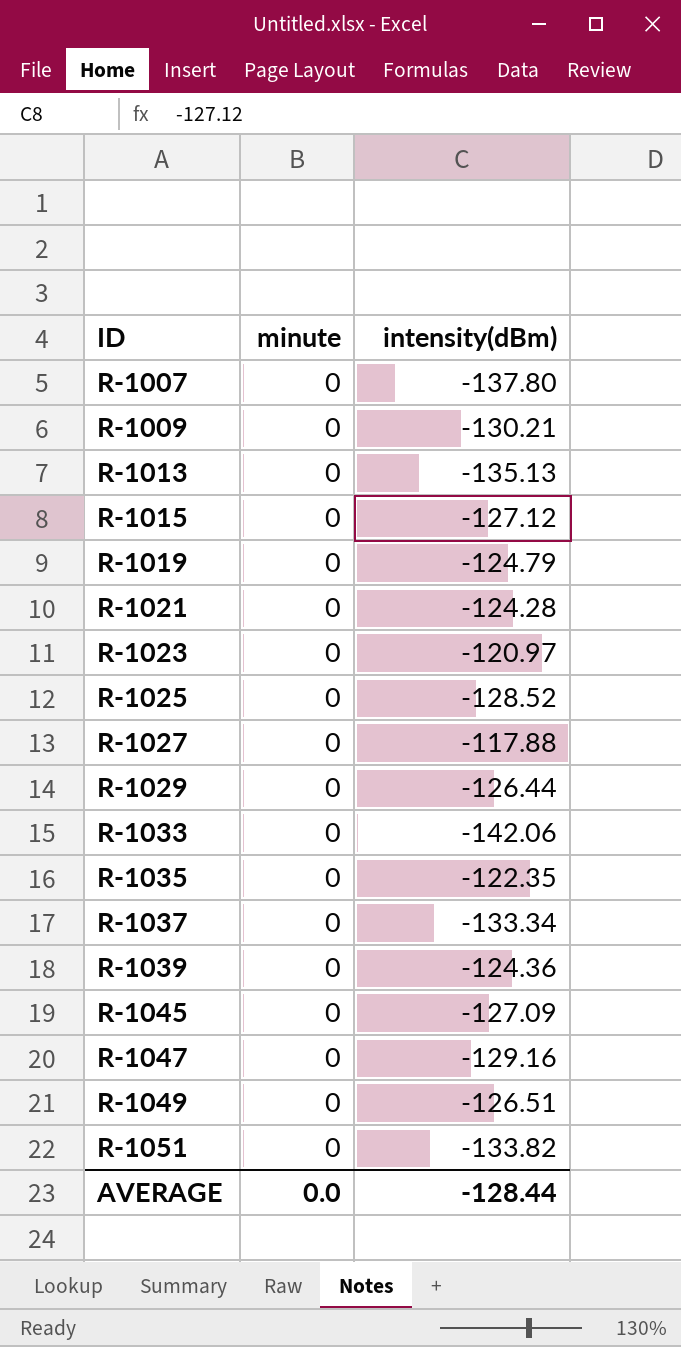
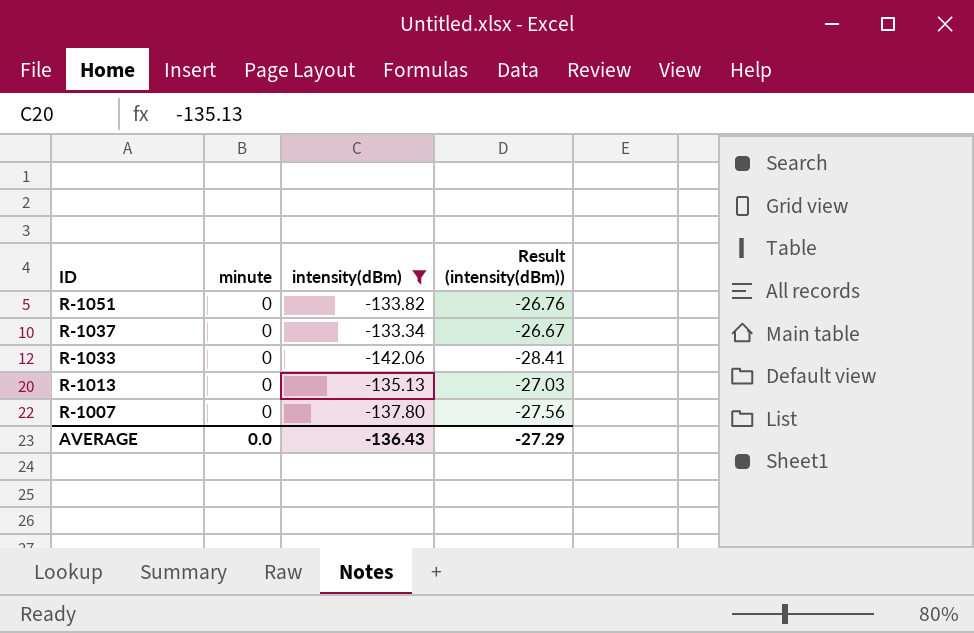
filter: none -> intensity(dBm) <= -133.34
row order: ID ascending -> ID descending
column Result (intensity(dBm)) | formula: none -> [intensity(dBm)] * 0.2
AVERAGE | intensity(dBm): -128.44 -> -136.43

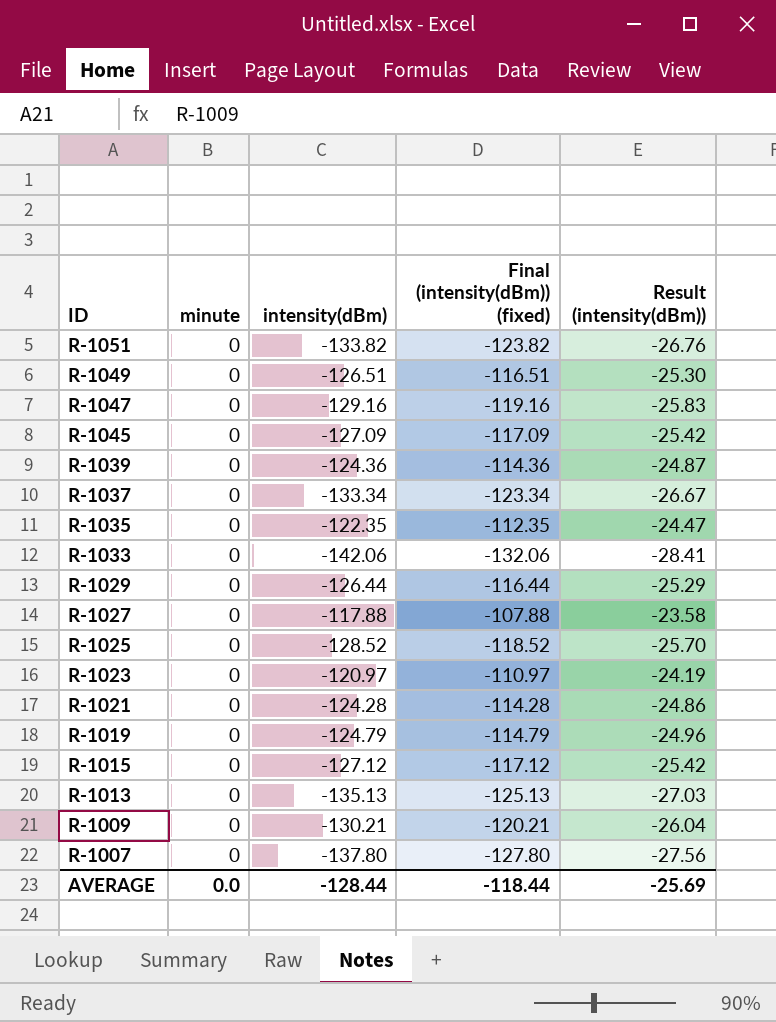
filter: intensity(dBm) <= -133.34 -> none
column Final (intensity(dBm)) (fixed) | formula: none -> [intensity(dBm)] + 10
AVERAGE | intensity(dBm): -136.43 -> -128.44
AVERAGE | Result (intensity(dBm)): -27.29 -> -25.69

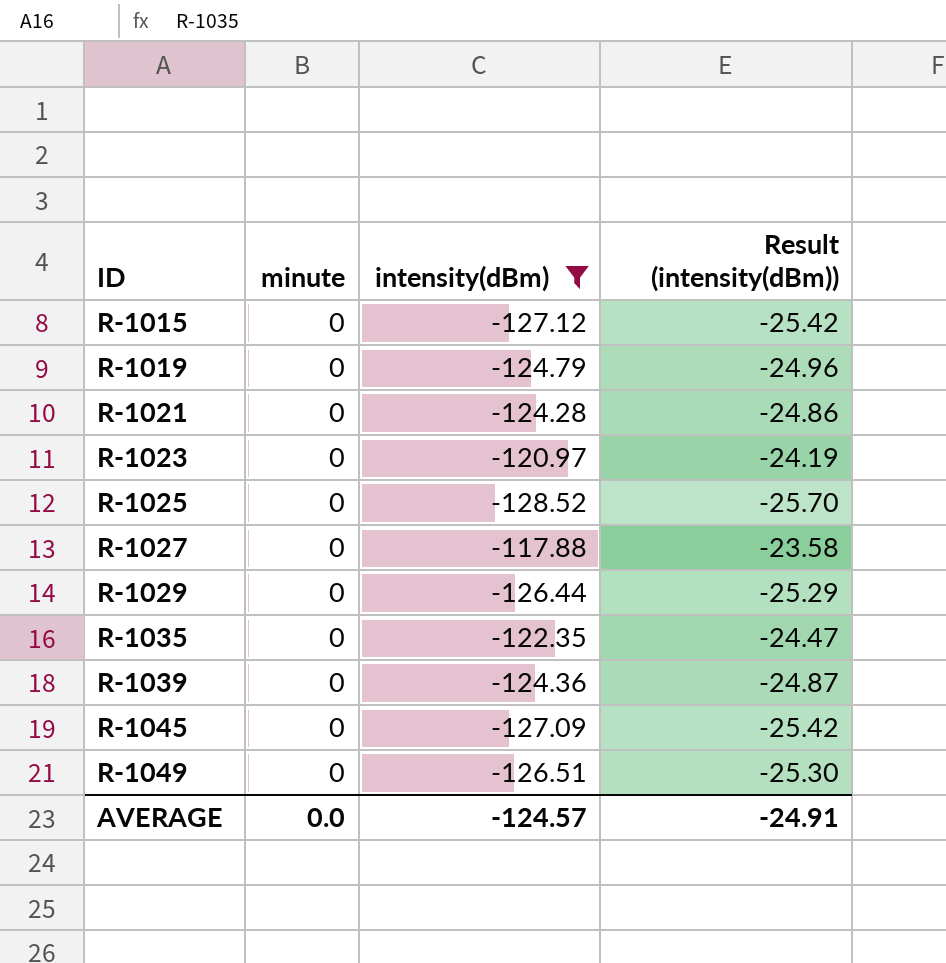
filter: none -> intensity(dBm) >= -128.52
row order: ID descending -> ID ascending
column Final (intensity(dBm)) (fixed) | formula: [intensity(dBm)] + 10 -> none
AVERAGE | intensity(dBm): -128.44 -> -124.57
AVERAGE | Result (intensity(dBm)): -25.69 -> -24.91

